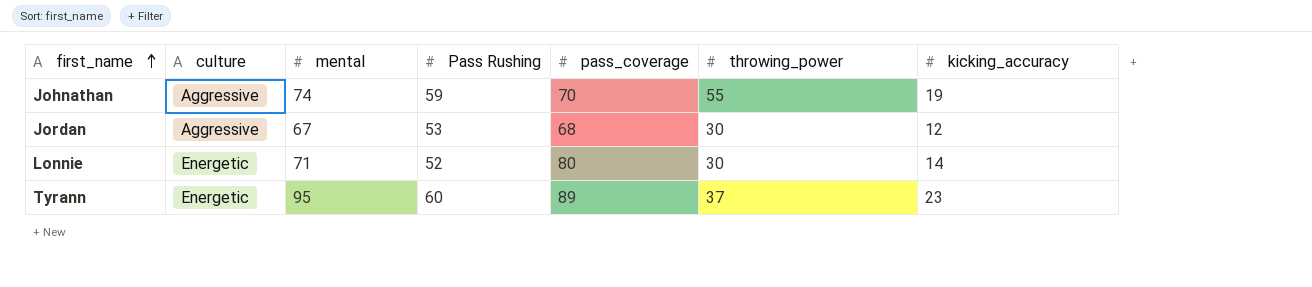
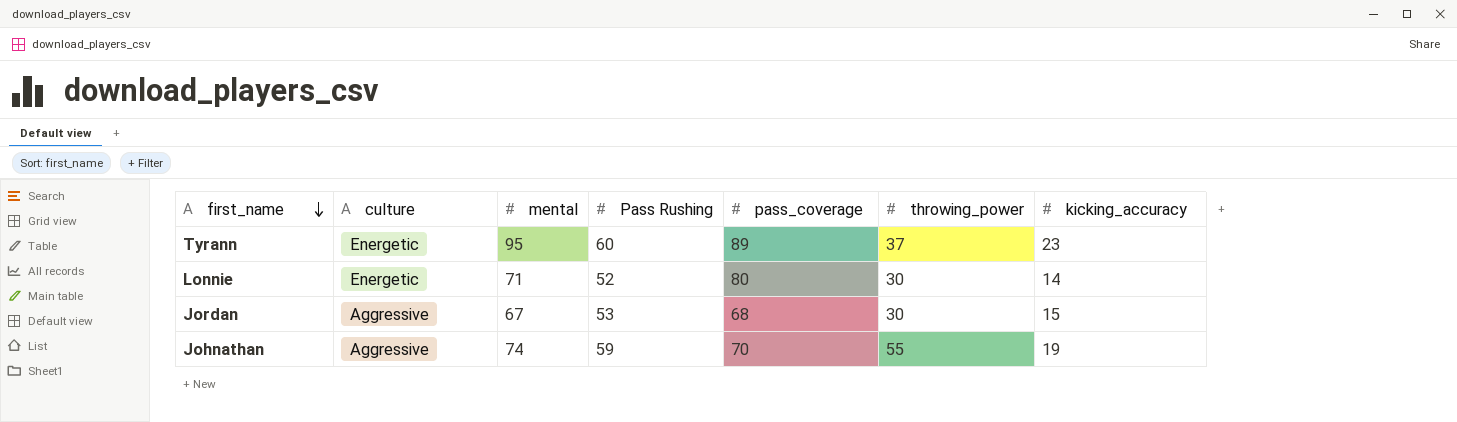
row order: first_name ascending -> first_name descending
Jordan | kicking_accuracy: 12 -> 15

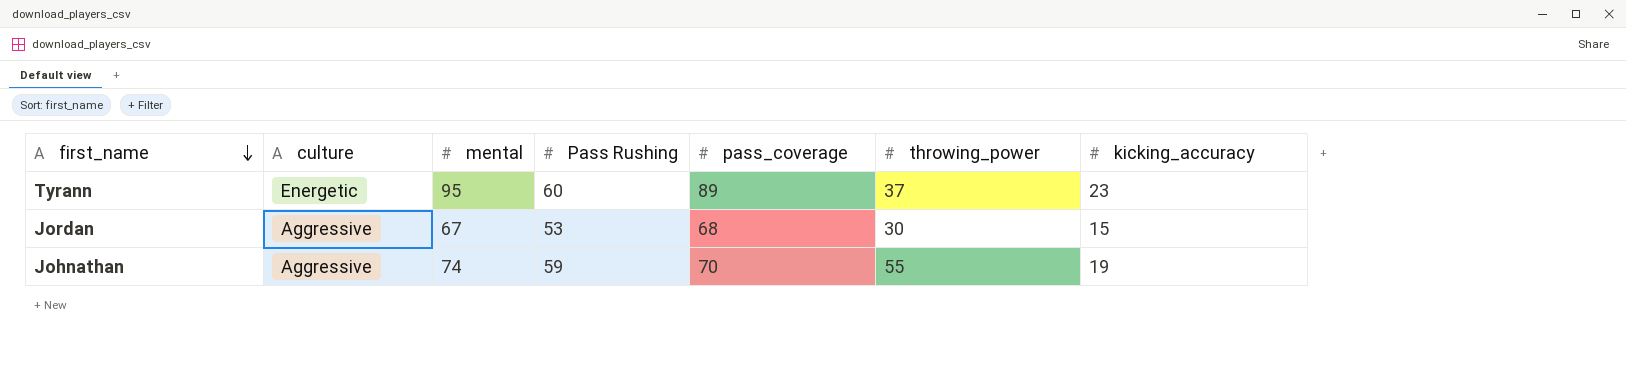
row Lonnie: Energetic | 71 | 52 | 80 | 30 | 14 -> none

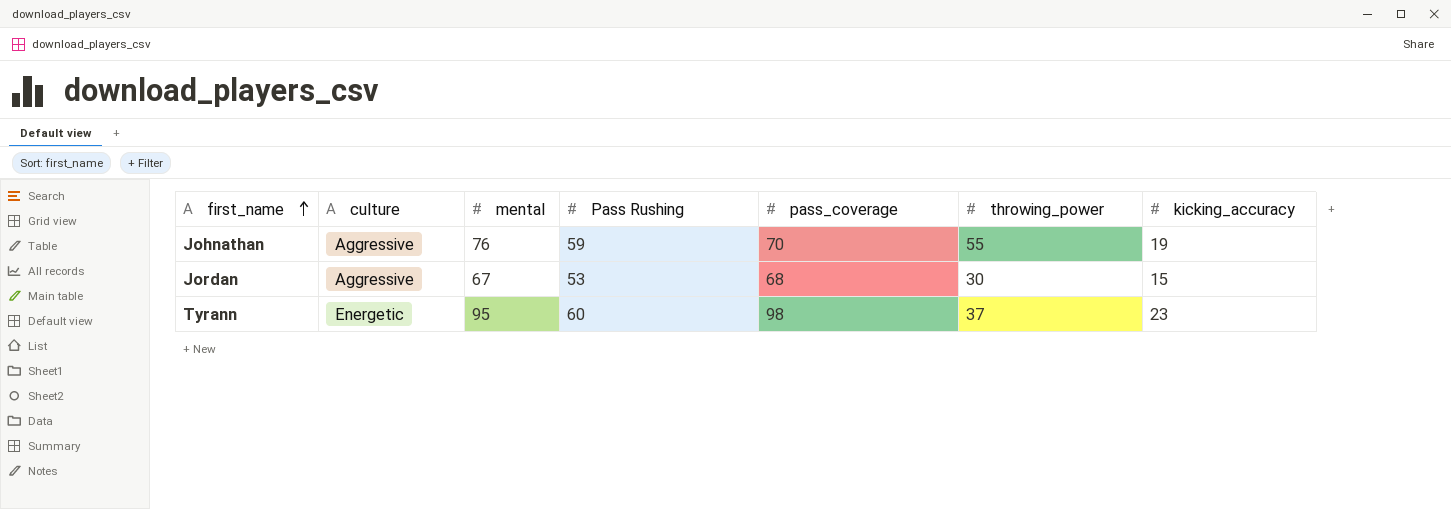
row order: first_name descending -> first_name ascending
Johnathan | mental: 74 -> 76
Tyrann | pass_coverage: 89 -> 98

